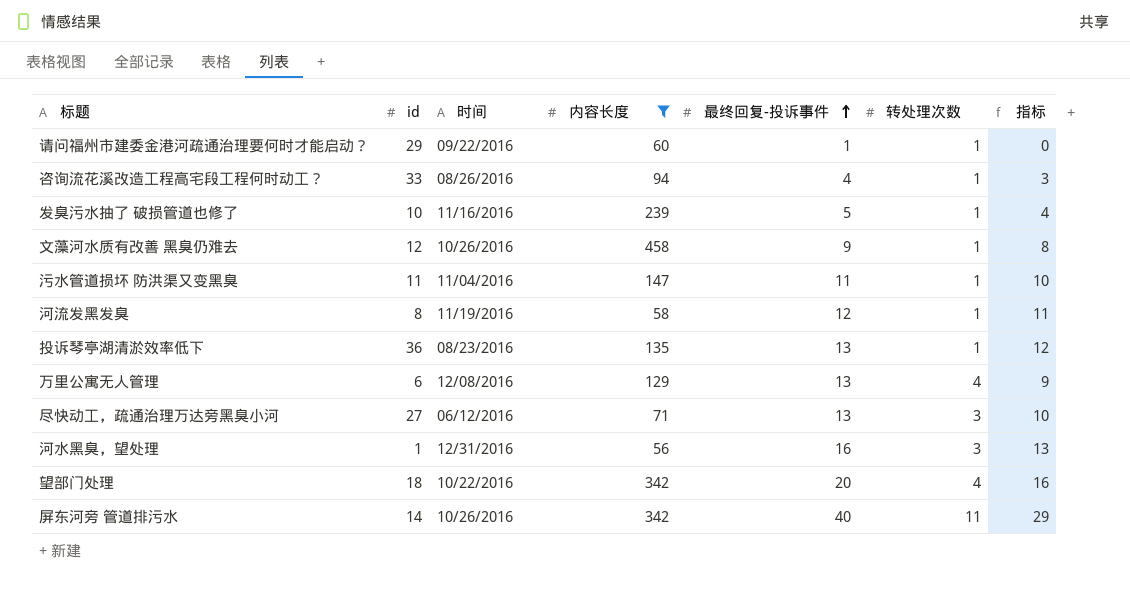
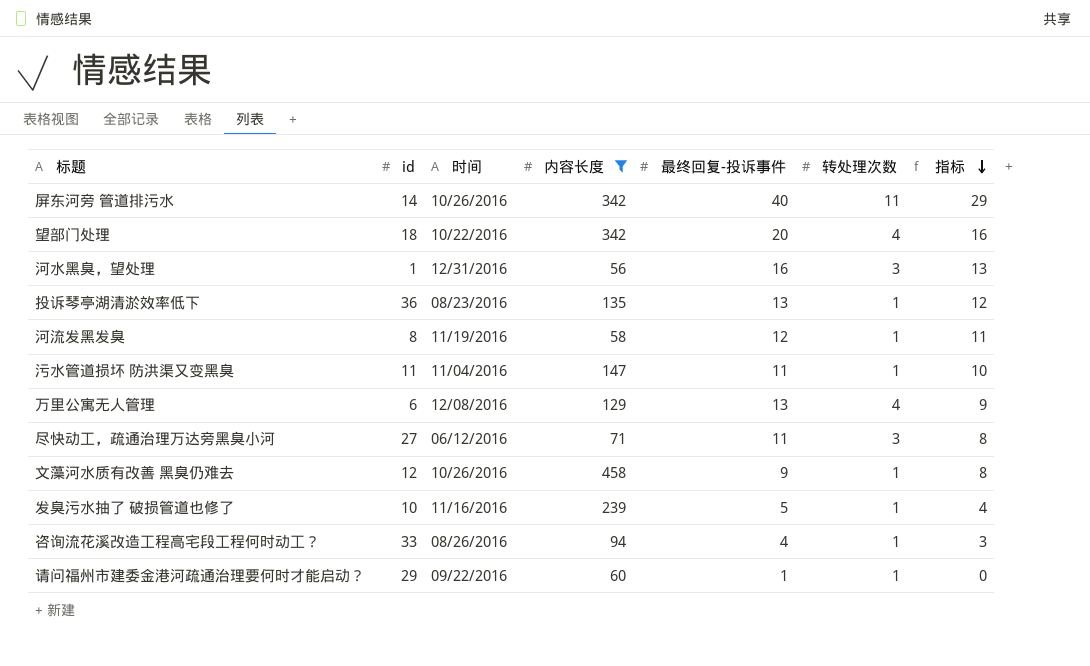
row order: 最终回复-投诉事件 ascending -> 指标 descending
尽快动工，疏通治理万达旁黑臭小河 | 最终回复-投诉事件: 13 -> 11
尽快动工，疏通治理万达旁黑臭小河 | 指标: 10 -> 8

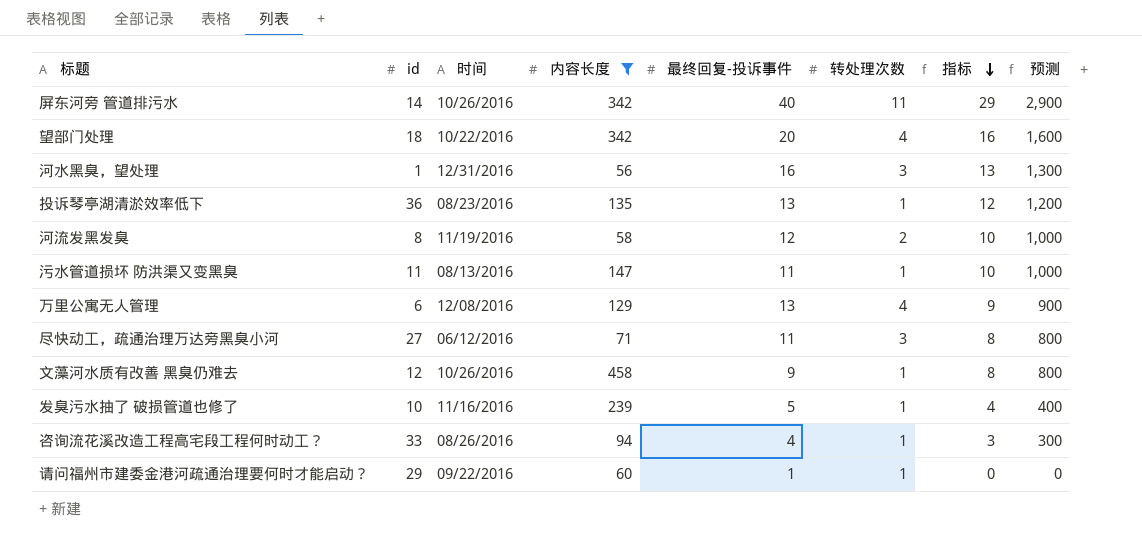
column 预测 | formula: none -> [指标] * 100
河流发黑发臭 | 转处理次数: 1 -> 2
河流发黑发臭 | 指标: 11 -> 10
污水管道损坏 防洪渠又变黑臭 | 时间: 11/04/2016 -> 08/13/2016

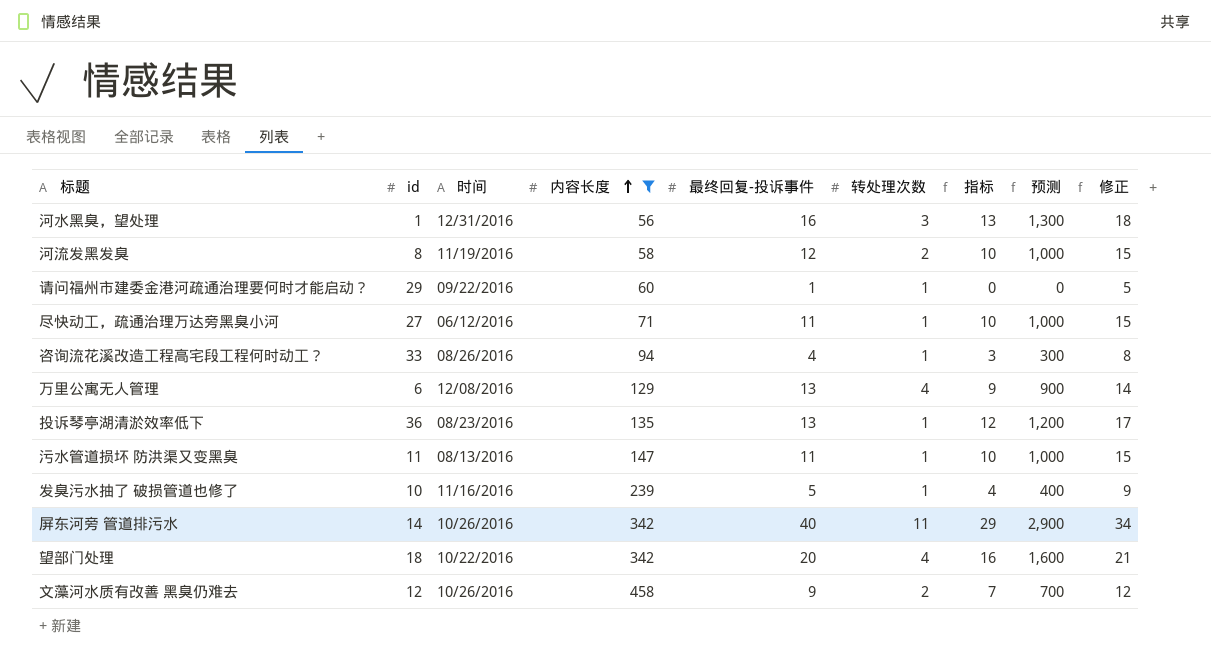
row order: 指标 descending -> 内容长度 ascending
column 修正 | formula: none -> [指标] + 5
尽快动工，疏通治理万达旁黑臭小河 | 转处理次数: 3 -> 1
尽快动工，疏通治理万达旁黑臭小河 | 指标: 8 -> 10
尽快动工，疏通治理万达旁黑臭小河 | 预测: 800 -> 1,000
文藻河水质有改善 黑臭仍难去 | 转处理次数: 1 -> 2
文藻河水质有改善 黑臭仍难去 | 指标: 8 -> 7
文藻河水质有改善 黑臭仍难去 | 预测: 800 -> 700

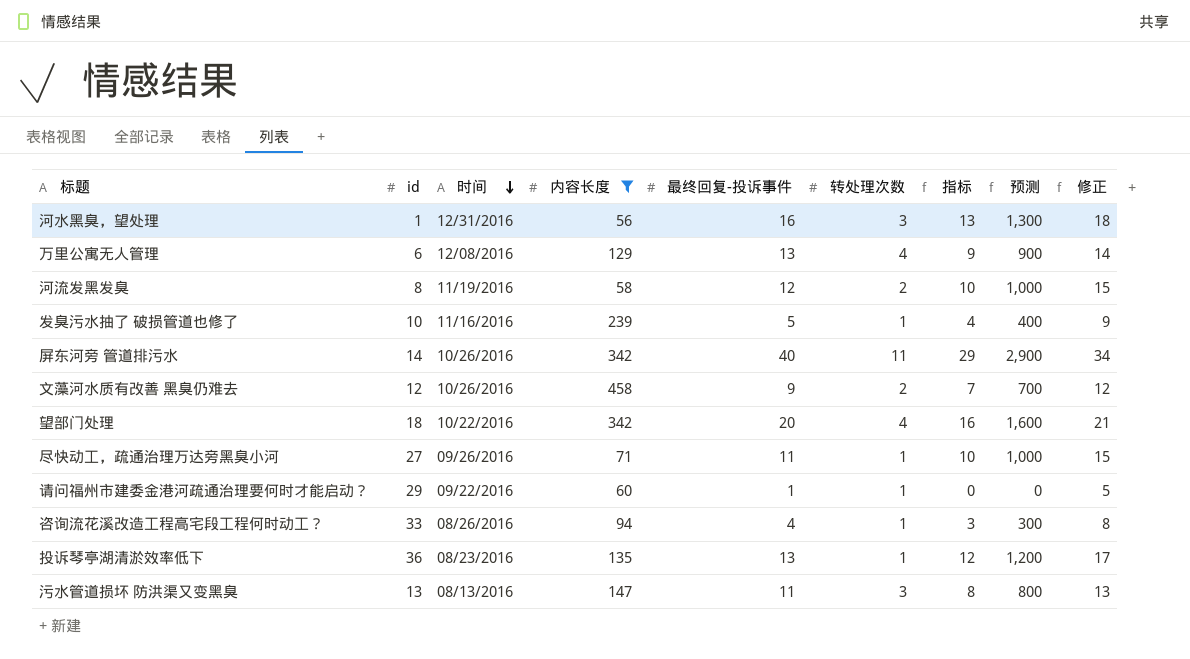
row order: 内容长度 ascending -> 时间 descending
尽快动工，疏通治理万达旁黑臭小河 | 时间: 06/12/2016 -> 09/26/2016
污水管道损坏 防洪渠又变黑臭 | id: 11 -> 13
污水管道损坏 防洪渠又变黑臭 | 转处理次数: 1 -> 3
污水管道损坏 防洪渠又变黑臭 | 指标: 10 -> 8
污水管道损坏 防洪渠又变黑臭 | 预测: 1,000 -> 800
污水管道损坏 防洪渠又变黑臭 | 修正: 15 -> 13

